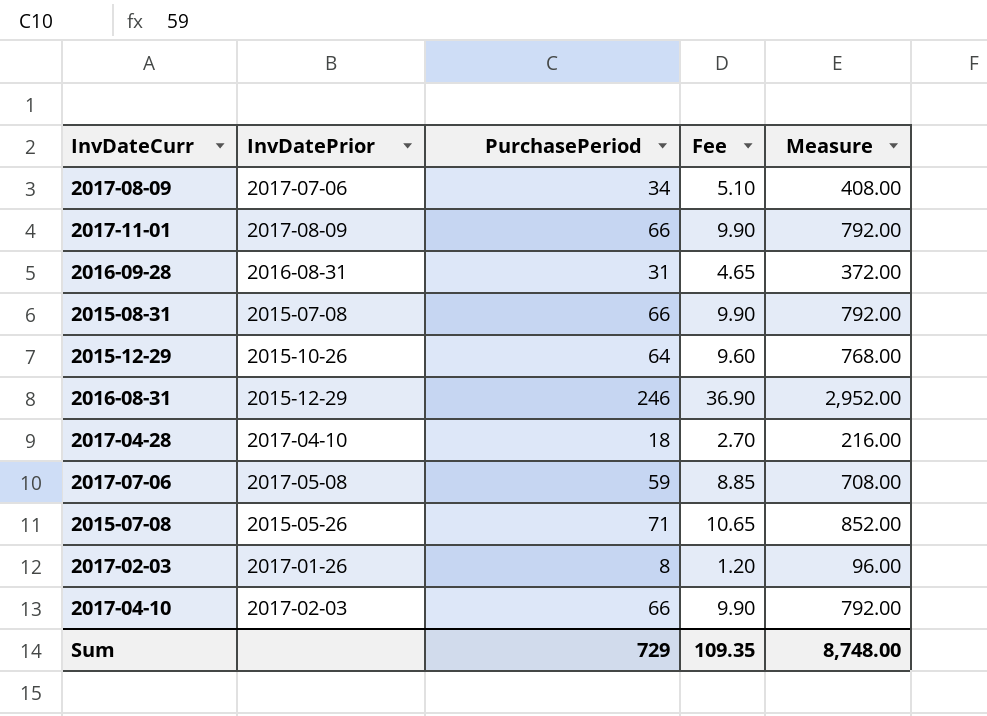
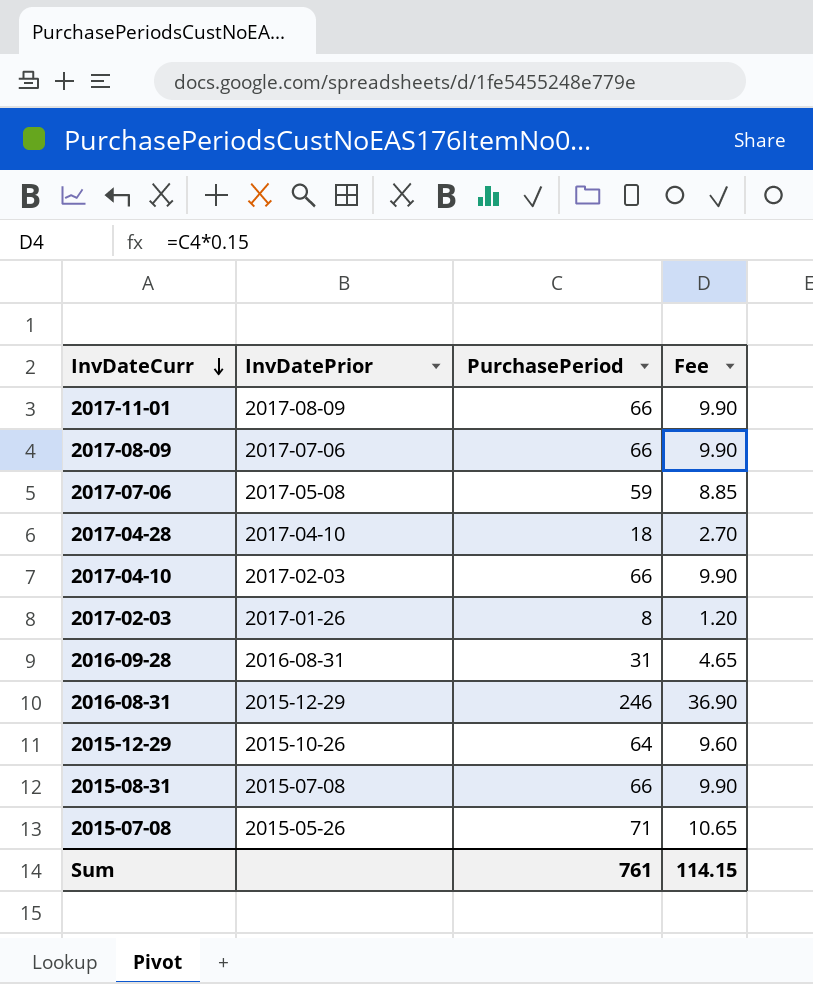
row order: none -> InvDateCurr descending
column Measure | formula: [PurchasePeriod] * 12 -> none
2017-08-09 | PurchasePeriod: 34 -> 66
2017-08-09 | Fee: 5.10 -> 9.90
Sum | PurchasePeriod: 729 -> 761
Sum | Fee: 109.35 -> 114.15

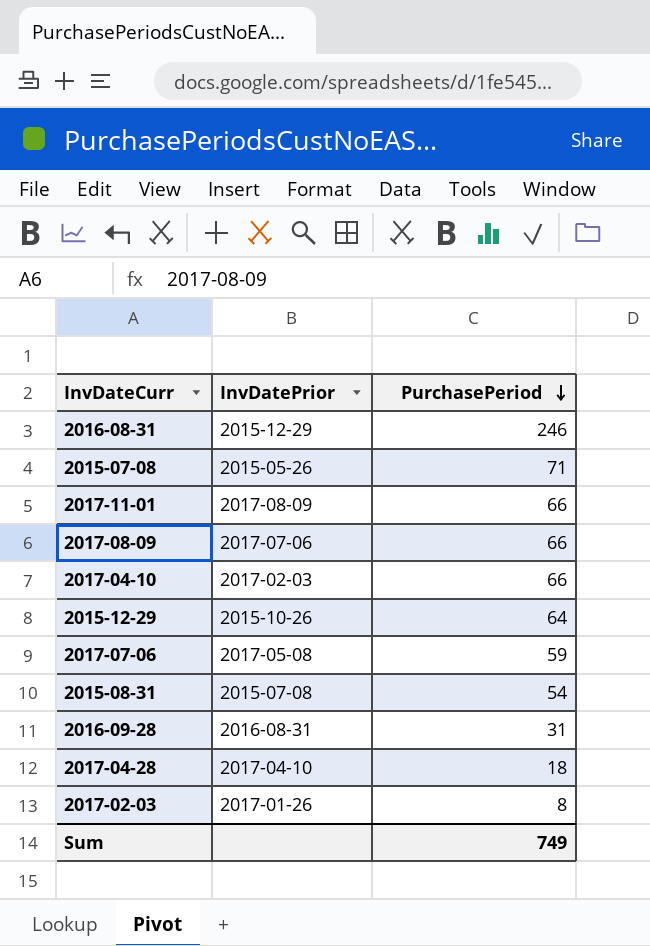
row order: InvDateCurr descending -> PurchasePeriod descending
column Fee | formula: [PurchasePeriod] * 0.15 -> none
2015-08-31 | PurchasePeriod: 66 -> 54
Sum | PurchasePeriod: 761 -> 749

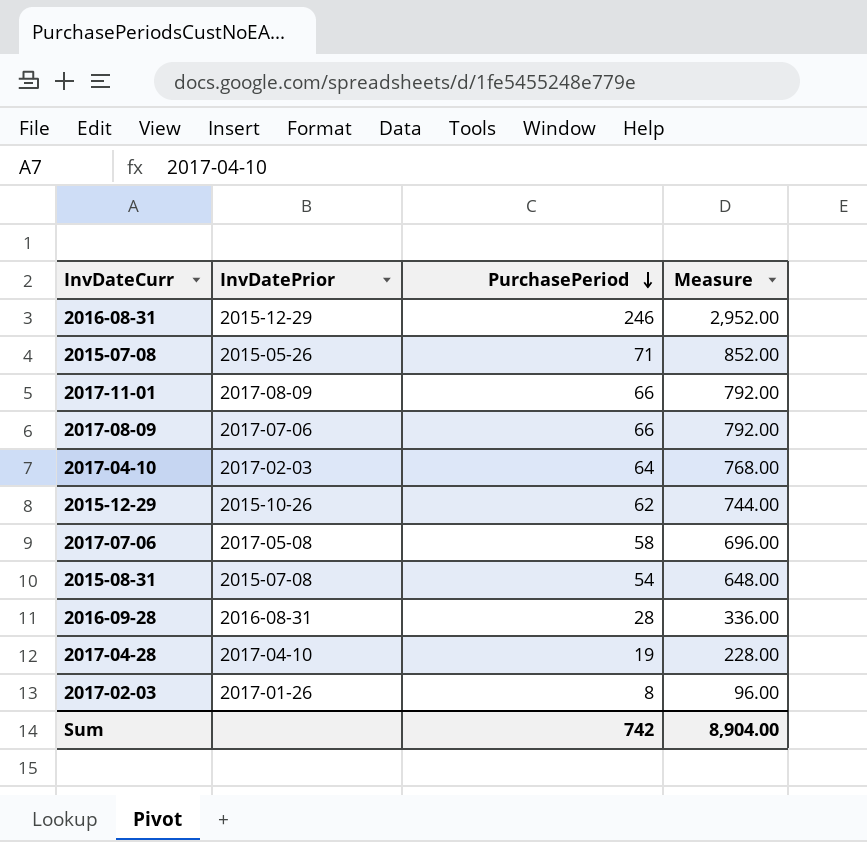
column Measure | formula: none -> [PurchasePeriod] * 12
2017-04-10 | PurchasePeriod: 66 -> 64
2015-12-29 | PurchasePeriod: 64 -> 62
2017-07-06 | PurchasePeriod: 59 -> 58
2016-09-28 | PurchasePeriod: 31 -> 28
2017-04-28 | PurchasePeriod: 18 -> 19
Sum | PurchasePeriod: 749 -> 742

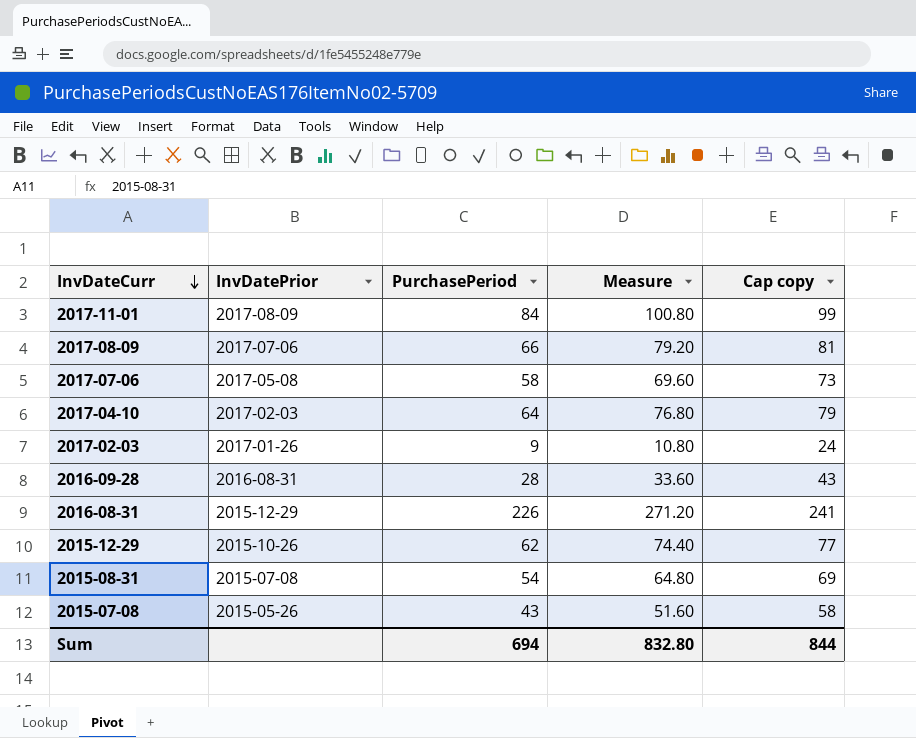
row order: PurchasePeriod descending -> InvDateCurr descending
column Measure | formula: [PurchasePeriod] * 12 -> [PurchasePeriod] * 1.2
column Cap copy | formula: none -> [PurchasePeriod] + 15
row 2017-04-28: 2017-04-10 | 19 | 228.00 -> none
2017-11-01 | PurchasePeriod: 66 -> 84
2017-02-03 | PurchasePeriod: 8 -> 9
2016-08-31 | PurchasePeriod: 246 -> 226
2015-07-08 | PurchasePeriod: 71 -> 43
Sum | PurchasePeriod: 742 -> 694
Sum | Measure: 8,904.00 -> 832.80

